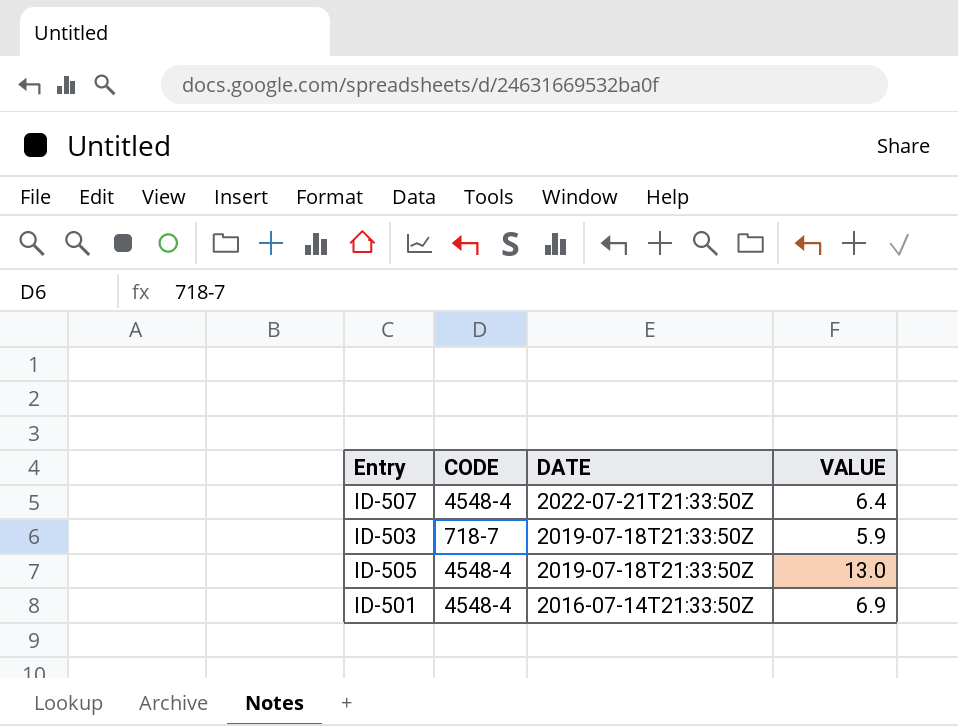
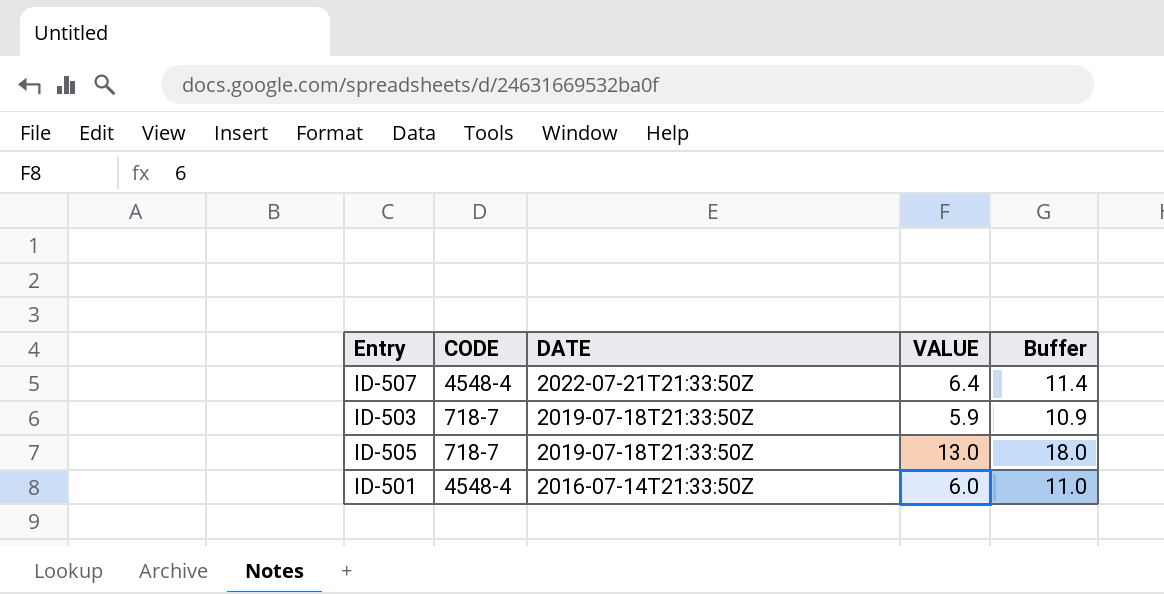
column Buffer | formula: none -> [VALUE] + 5
ID-505 | CODE: 4548-4 -> 718-7
ID-501 | VALUE: 6.9 -> 6.0

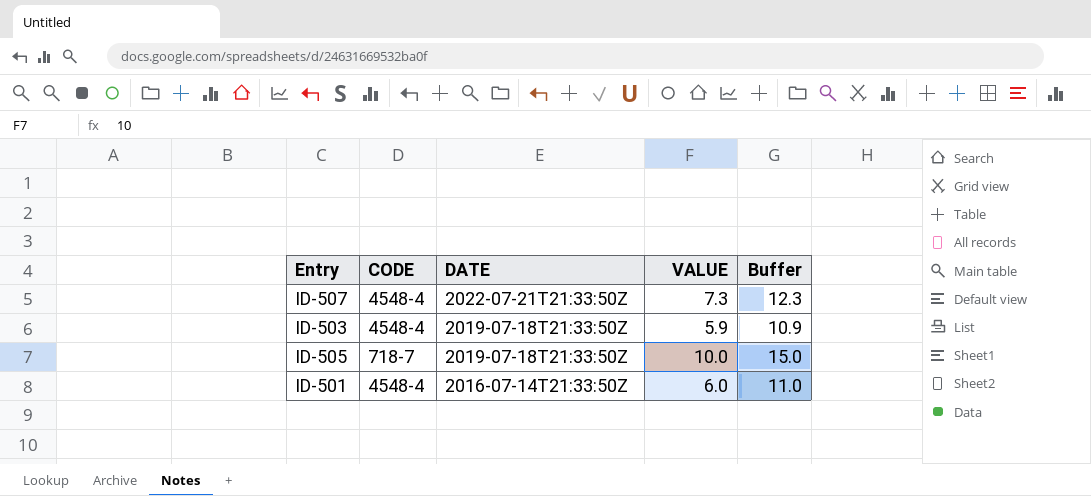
ID-507 | VALUE: 6.4 -> 7.3
ID-507 | Buffer: 11.4 -> 12.3
ID-503 | CODE: 718-7 -> 4548-4
ID-505 | VALUE: 13.0 -> 10.0
ID-505 | Buffer: 18.0 -> 15.0

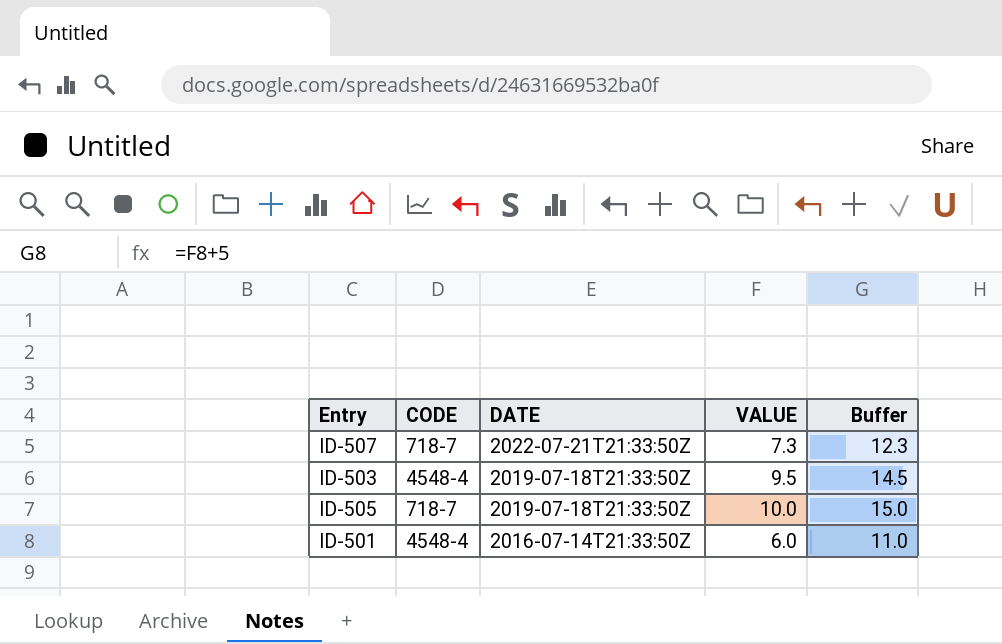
ID-507 | CODE: 4548-4 -> 718-7
ID-503 | VALUE: 5.9 -> 9.5
ID-503 | Buffer: 10.9 -> 14.5

